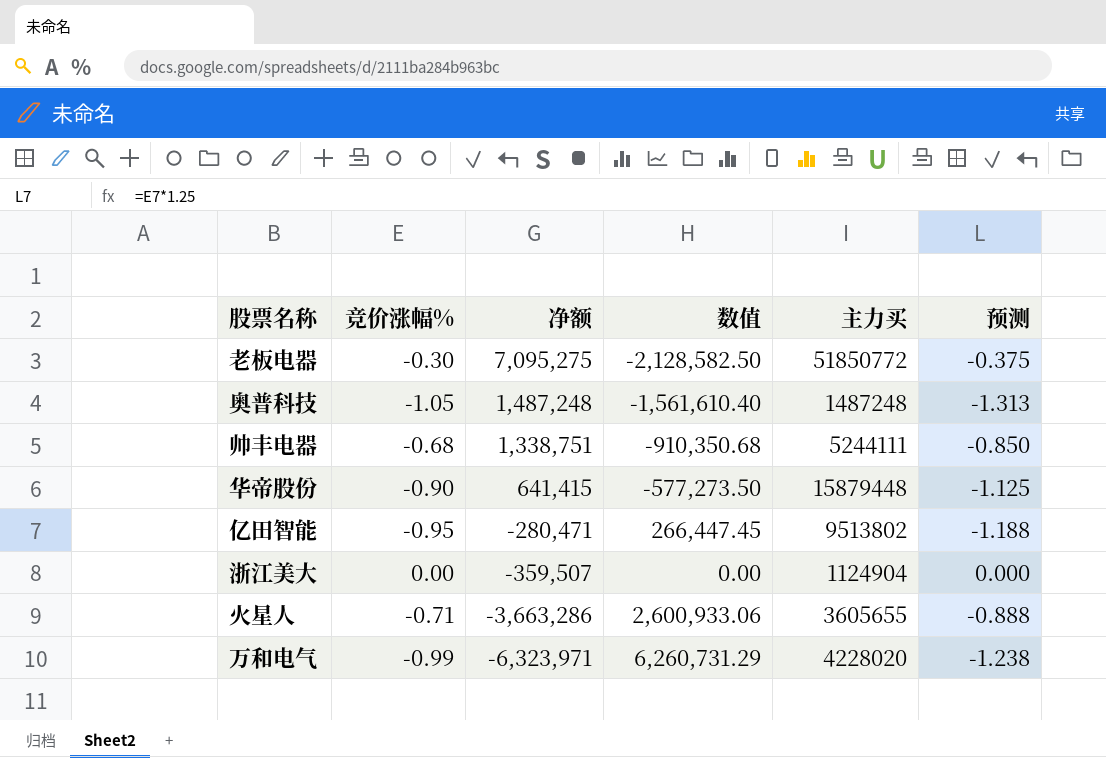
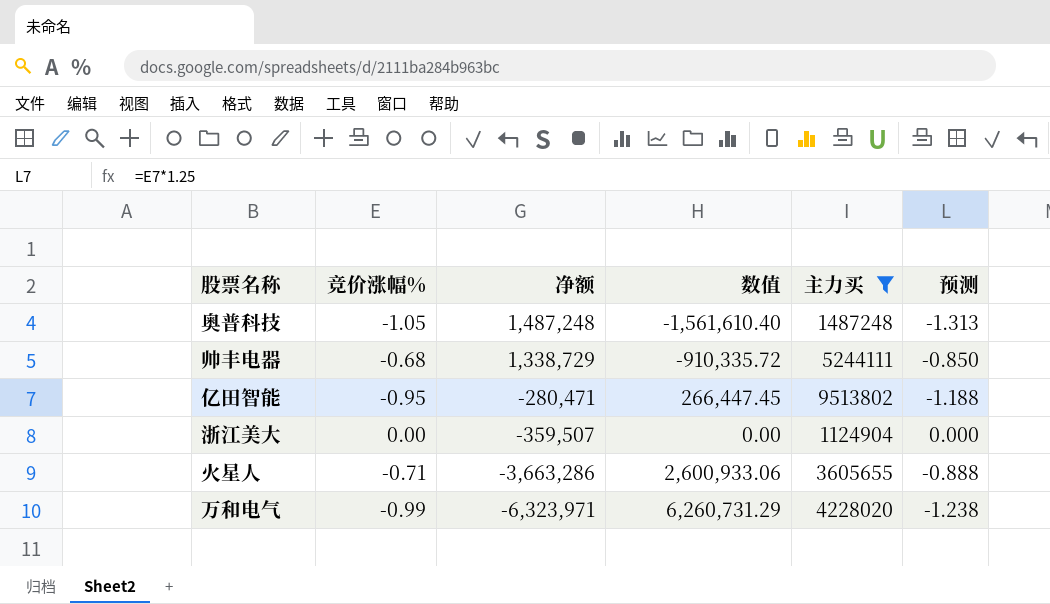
filter: none -> 主力买 <= 9513802
帅丰电器 | 净额: 1,338,751 -> 1,338,729
帅丰电器 | 数值: -910,350.68 -> -910,335.72

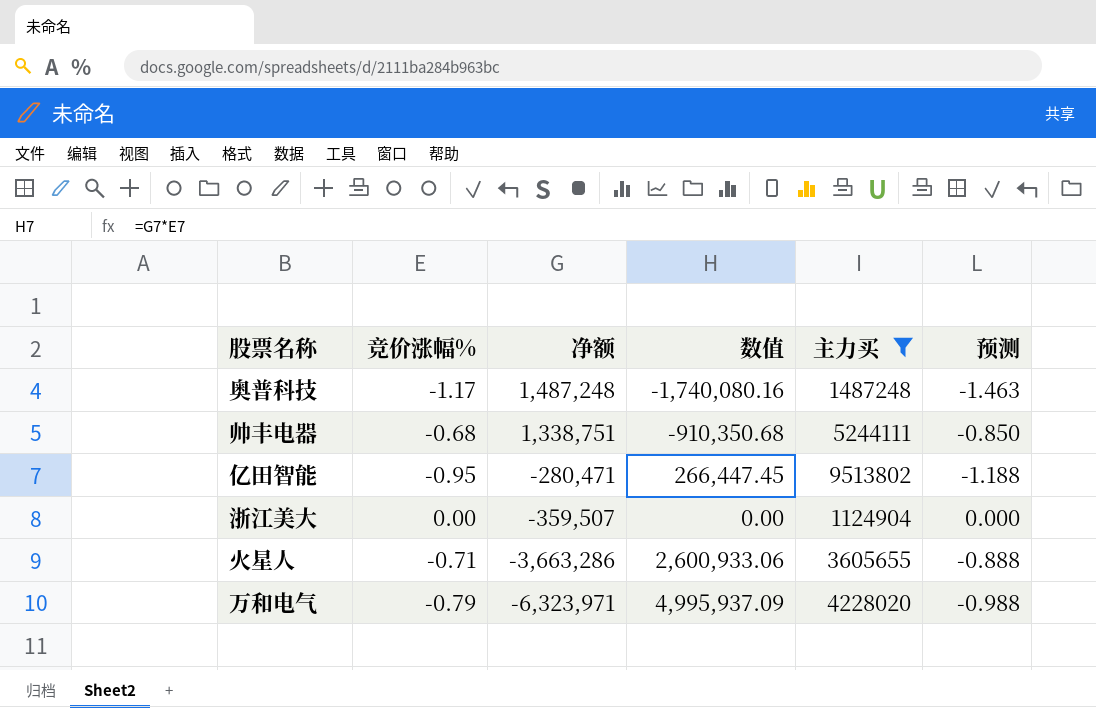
奥普科技 | 竞价涨幅%: -1.05 -> -1.17
奥普科技 | 数值: -1,561,610.40 -> -1,740,080.16
奥普科技 | 预测: -1.313 -> -1.463
帅丰电器 | 净额: 1,338,729 -> 1,338,751
帅丰电器 | 数值: -910,335.72 -> -910,350.68
万和电气 | 竞价涨幅%: -0.99 -> -0.79
万和电气 | 数值: 6,260,731.29 -> 4,995,937.09
万和电气 | 预测: -1.238 -> -0.988

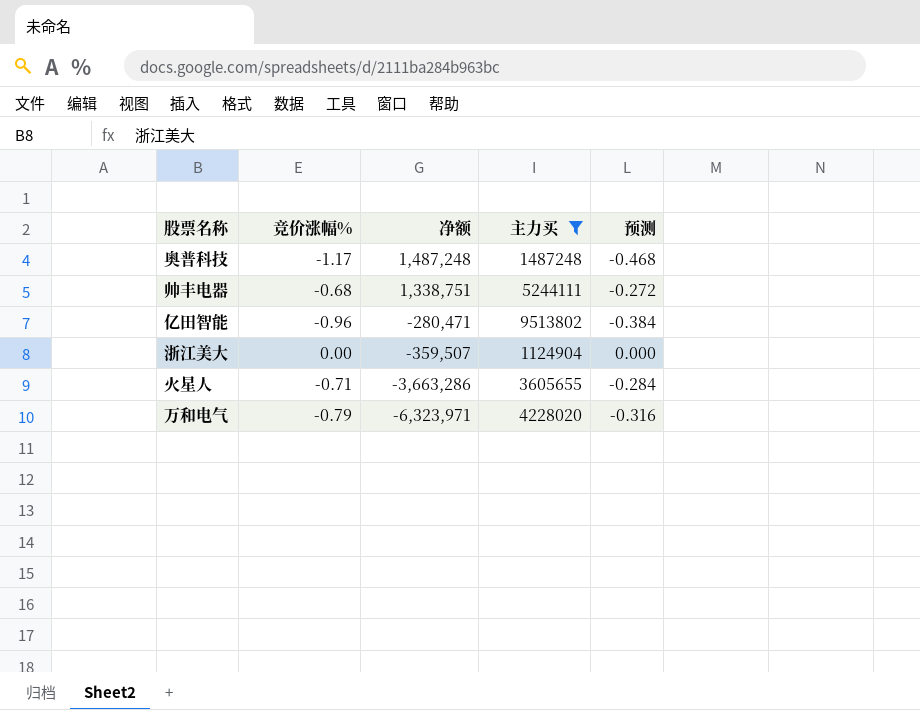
column 数值 | formula: [竞价涨幅%] * [净额] -> none
column 预测 | formula: [竞价涨幅%] * 1.25 -> [竞价涨幅%] * 0.4
亿田智能 | 竞价涨幅%: -0.95 -> -0.96

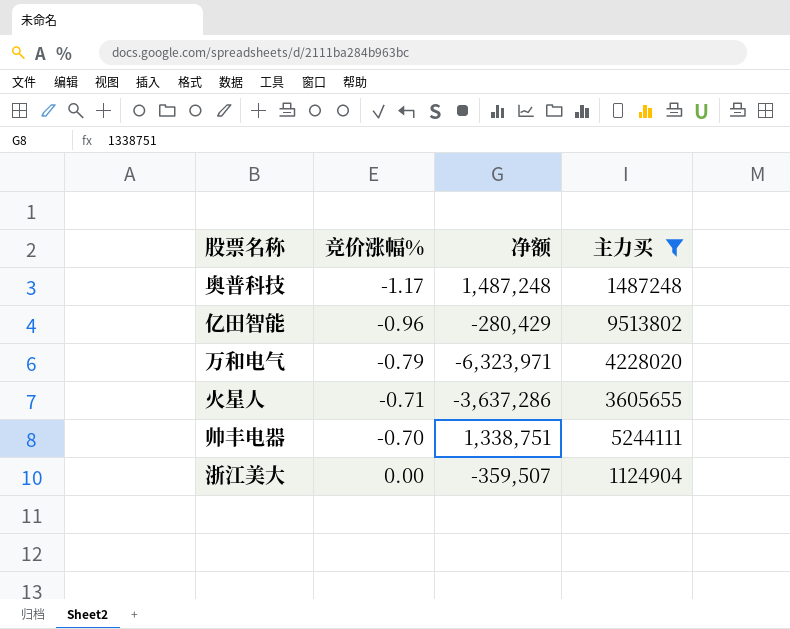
row order: 净额 descending -> 竞价涨幅% ascending
column 预测 | formula: [竞价涨幅%] * 0.4 -> none
亿田智能 | 净额: -280,471 -> -280,429
火星人 | 净额: -3,663,286 -> -3,637,286
帅丰电器 | 竞价涨幅%: -0.68 -> -0.70

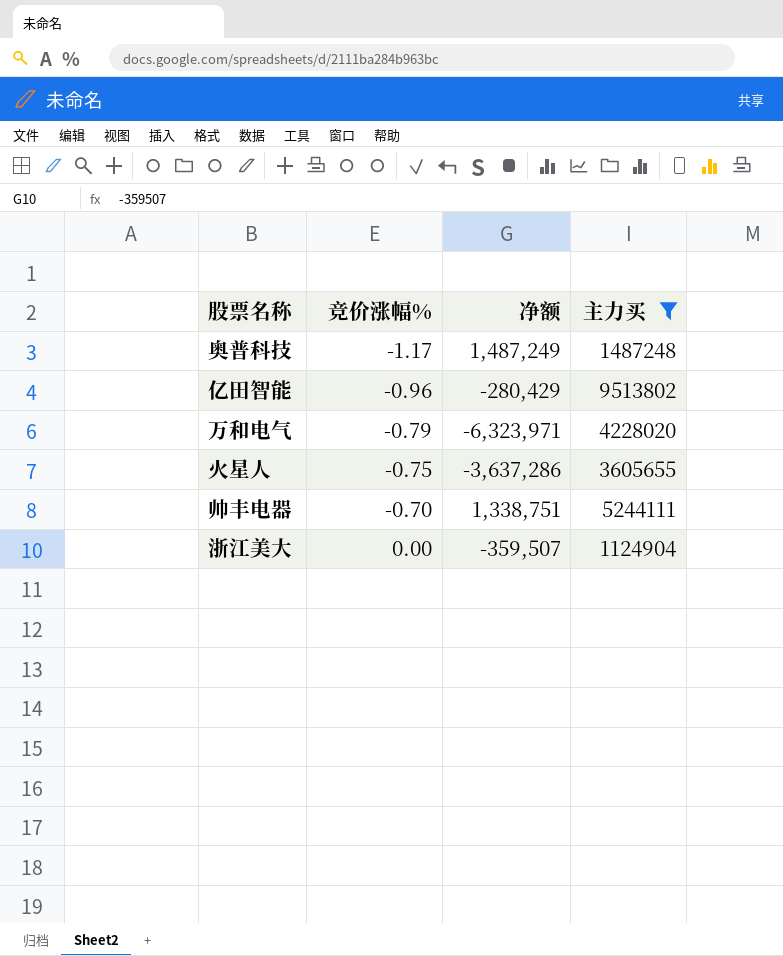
奥普科技 | 净额: 1,487,248 -> 1,487,249
火星人 | 竞价涨幅%: -0.71 -> -0.75

